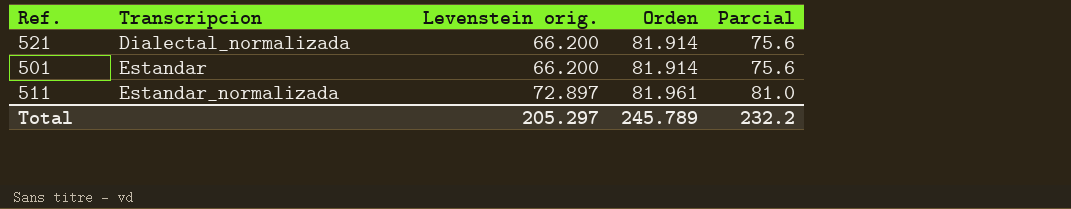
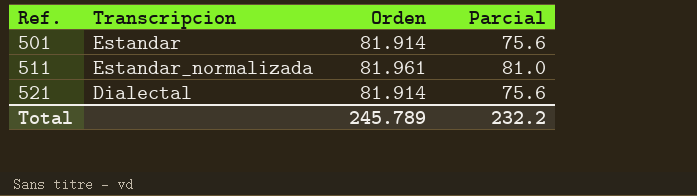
row order: Transcripcion ascending -> Ref. ascending
column Levenstein orig. | position: 3 -> none
521 | Transcripcion: Dialectal_normalizada -> Dialectal

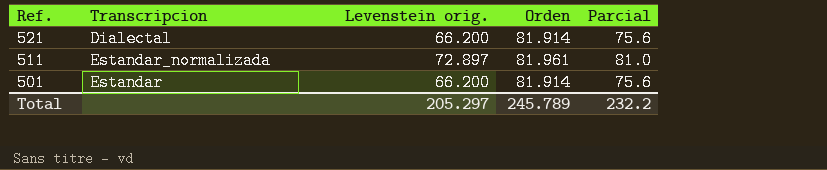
row order: Ref. ascending -> Ref. descending
column Levenstein orig. | position: none -> 3

